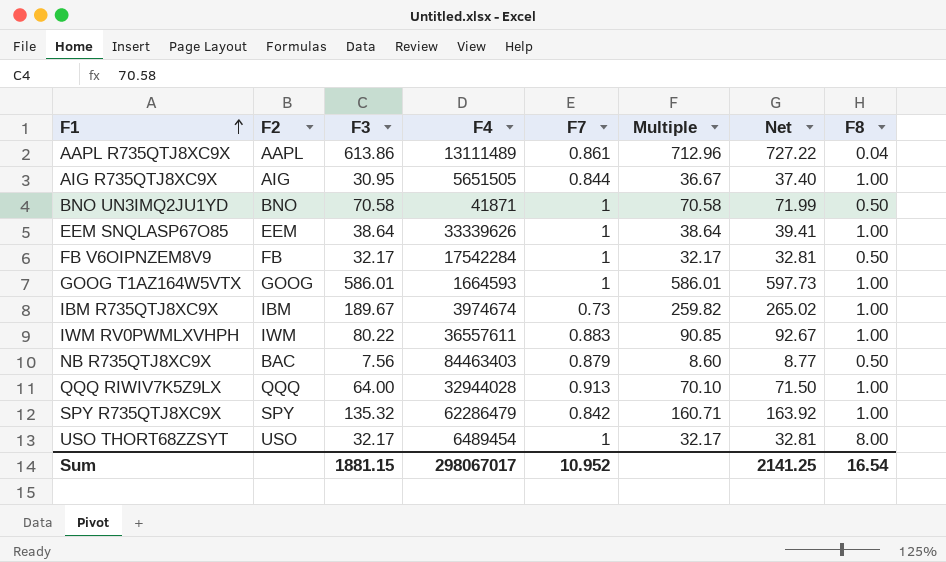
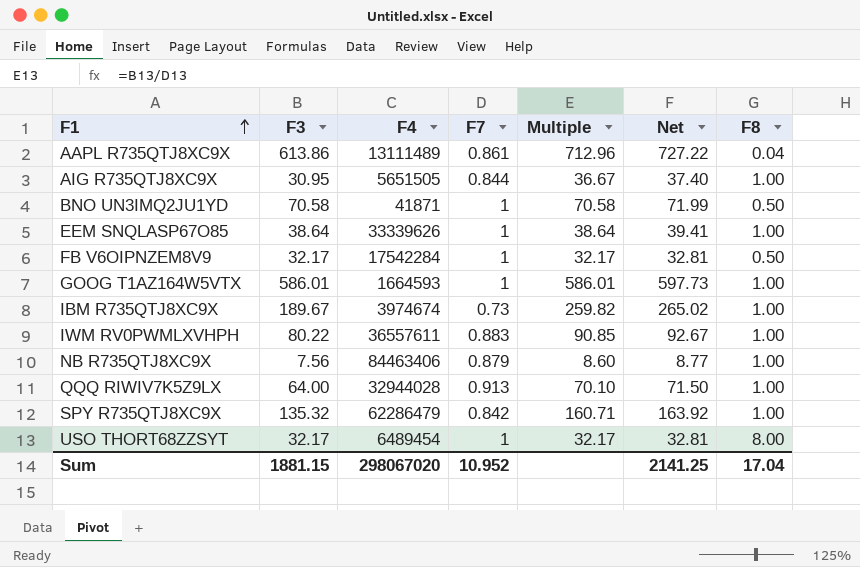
column F2 | position: 2 -> none
NB R735QTJ8XC9X | F4: 84463403 -> 84463406
NB R735QTJ8XC9X | F8: 0.50 -> 1.00
Sum | F4: 298067017 -> 298067020
Sum | F8: 16.54 -> 17.04

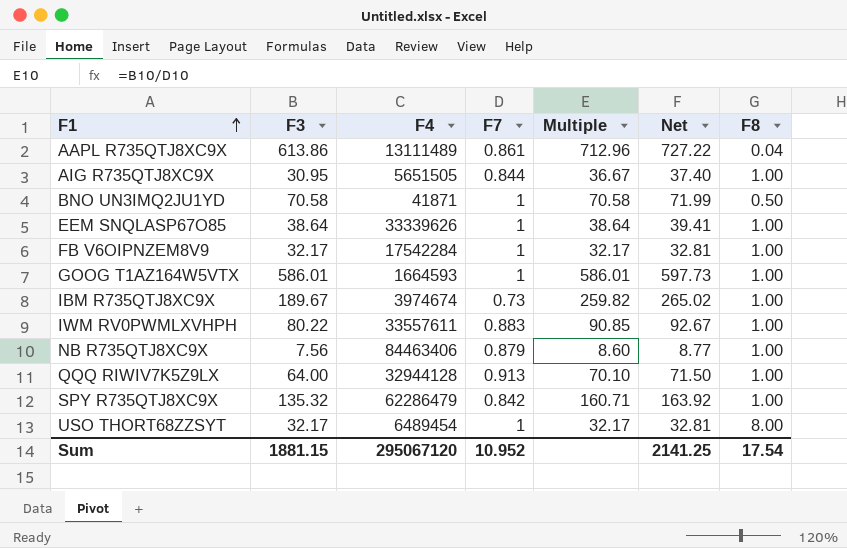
FB V6OIPNZEM8V9 | F8: 0.50 -> 1.00
IWM RV0PWMLXVHPH | F4: 36557611 -> 33557611
QQQ RIWIV7K5Z9LX | F4: 32944028 -> 32944128
Sum | F4: 298067020 -> 295067120
Sum | F8: 17.04 -> 17.54

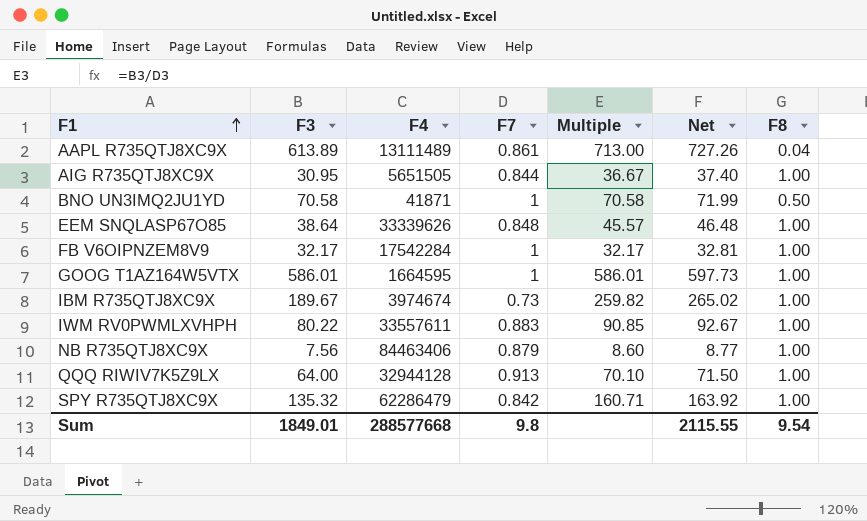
row USO THORT68ZZSYT: 32.17 | 6489454 | 1 | 32.17 | 32.81 | 8.00 -> none
AAPL R735QTJ8XC9X | F3: 613.86 -> 613.89
AAPL R735QTJ8XC9X | Multiple: 712.96 -> 713.00
AAPL R735QTJ8XC9X | Net: 727.22 -> 727.26
EEM SNQLASP67O85 | F7: 1 -> 0.848
EEM SNQLASP67O85 | Multiple: 38.64 -> 45.57
EEM SNQLASP67O85 | Net: 39.41 -> 46.48
GOOG T1AZ164W5VTX | F4: 1664593 -> 1664595
Sum | F3: 1881.15 -> 1849.01
Sum | F4: 295067120 -> 288577668
Sum | F7: 10.952 -> 9.8
Sum | Net: 2141.25 -> 2115.55
Sum | F8: 17.54 -> 9.54

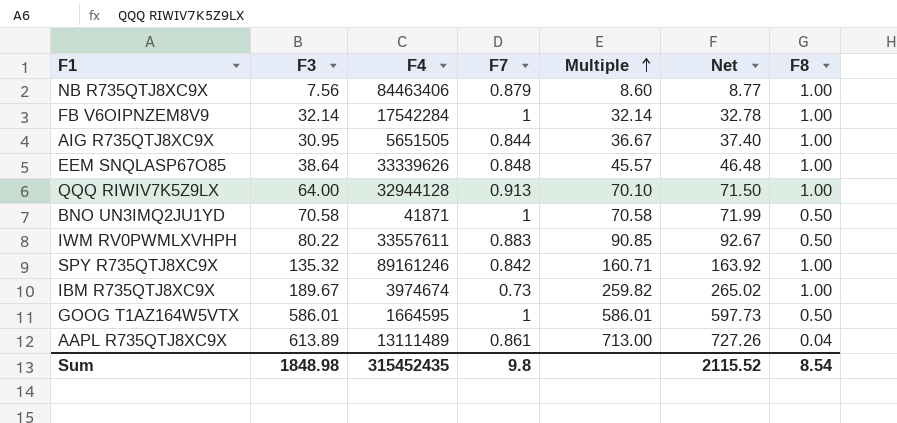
row order: F1 ascending -> Multiple ascending
FB V6OIPNZEM8V9 | F3: 32.17 -> 32.14
FB V6OIPNZEM8V9 | Multiple: 32.17 -> 32.14
FB V6OIPNZEM8V9 | Net: 32.81 -> 32.78
IWM RV0PWMLXVHPH | F8: 1.00 -> 0.50
SPY R735QTJ8XC9X | F4: 62286479 -> 89161246
GOOG T1AZ164W5VTX | F8: 1.00 -> 0.50
Sum | F3: 1849.01 -> 1848.98
Sum | F4: 288577668 -> 315452435
Sum | Net: 2115.55 -> 2115.52
Sum | F8: 9.54 -> 8.54

